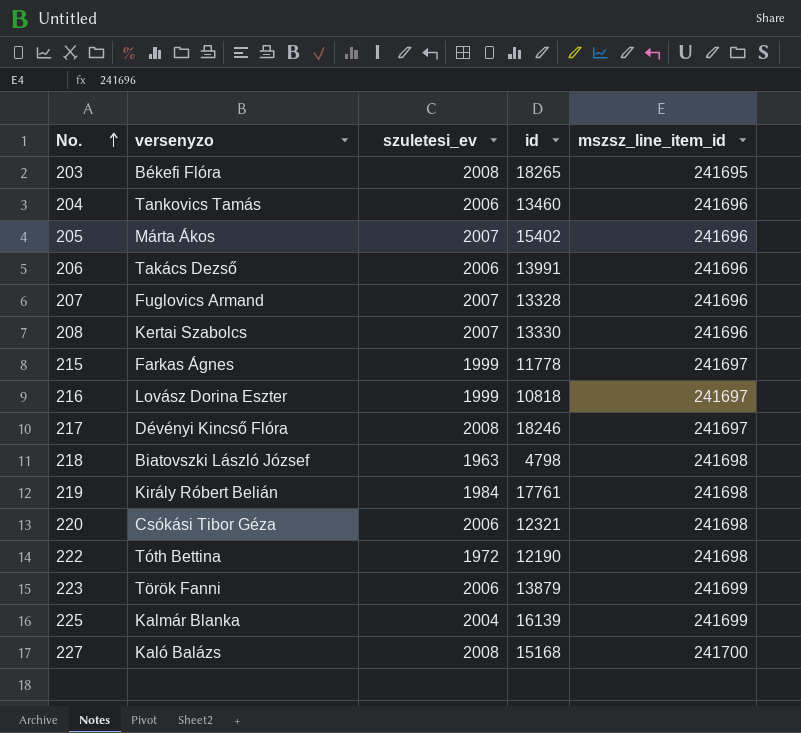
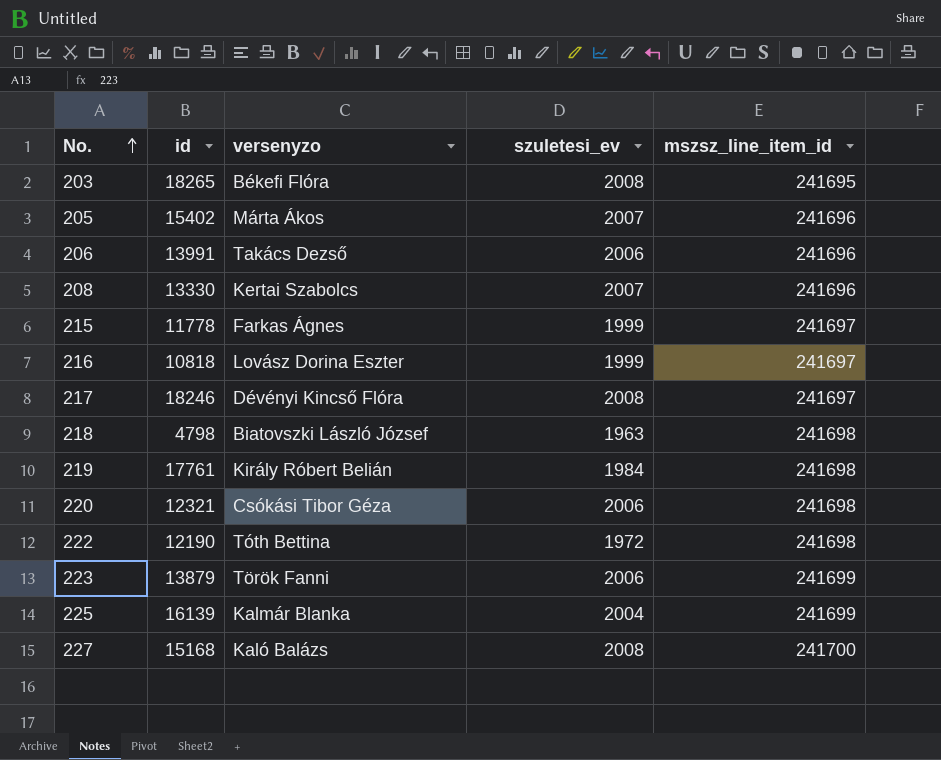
column id | position: 4 -> 2
row 204: Tankovics Tamás | 2006 | 13460 | 241696 -> none
row 207: Fuglovics Armand | 2007 | 13328 | 241696 -> none

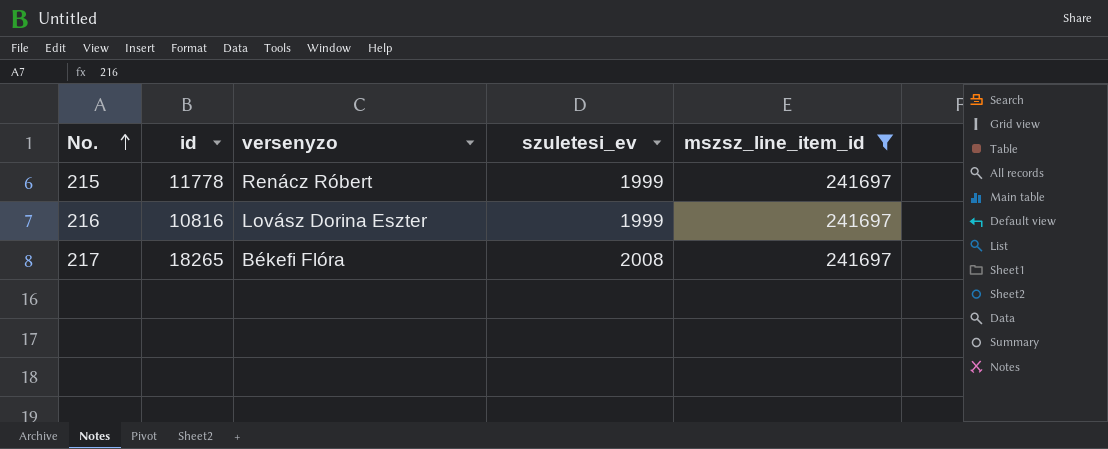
filter: none -> mszsz_line_item_id = 241697
215 | versenyzo: Farkas Ágnes -> Renácz Róbert
216 | id: 10818 -> 10816
217 | id: 18246 -> 18265
217 | versenyzo: Dévényi Kincső Flóra -> Békefi Flóra

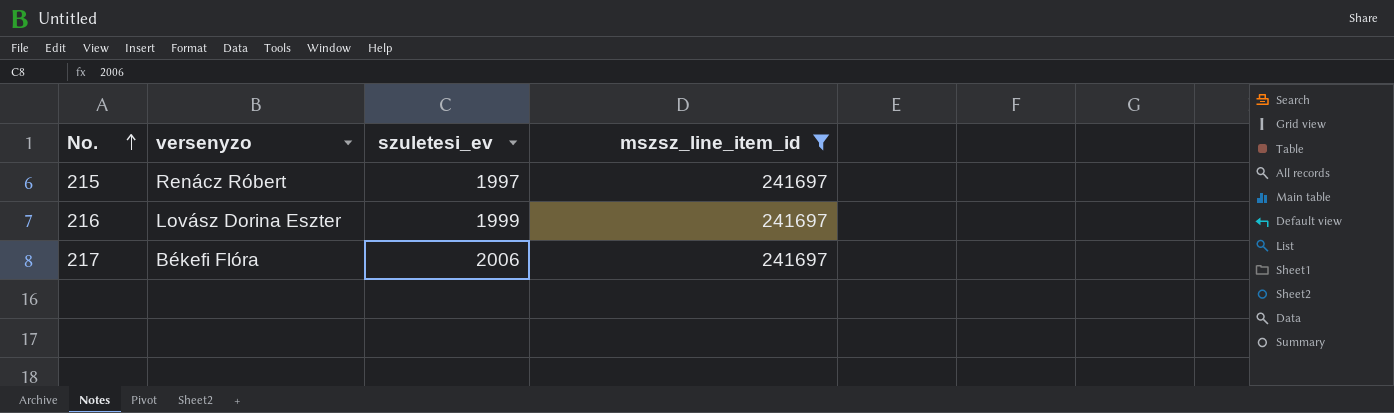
column id | position: 2 -> none
215 | szuletesi_ev: 1999 -> 1997
217 | szuletesi_ev: 2008 -> 2006

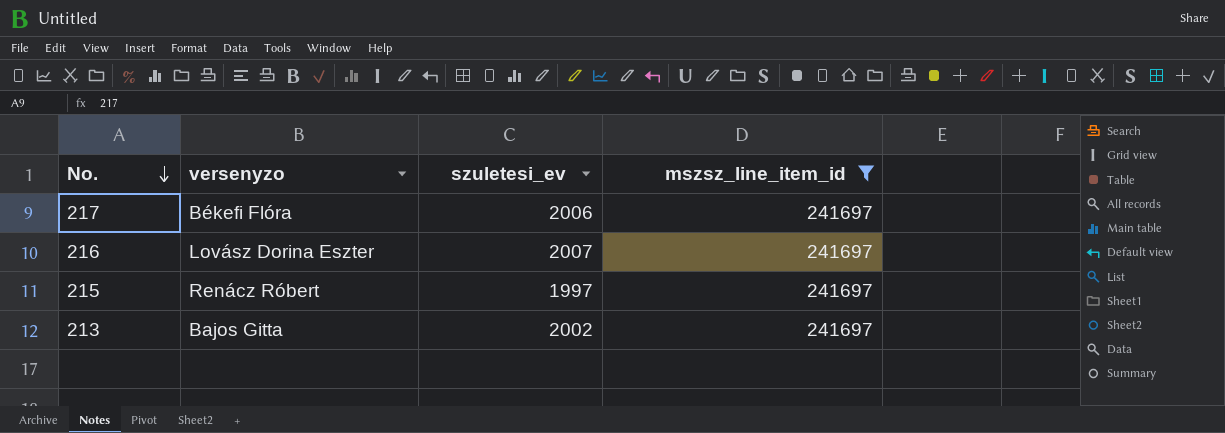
row order: No. ascending -> No. descending
216 | szuletesi_ev: 1999 -> 2007
row 213: none -> Bajos Gitta | 2002 | 241697

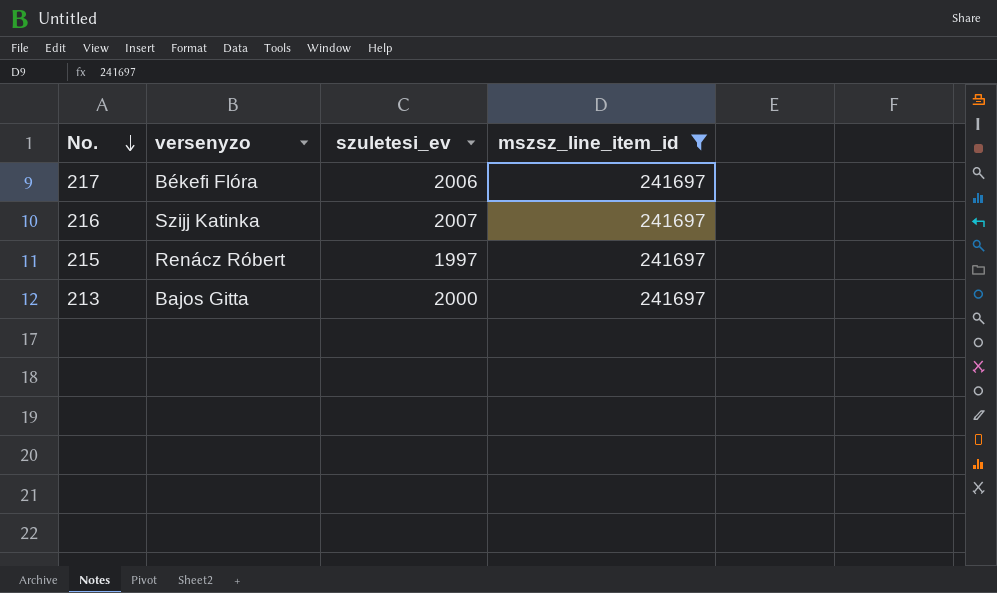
216 | versenyzo: Lovász Dorina Eszter -> Szijj Katinka
213 | szuletesi_ev: 2002 -> 2000

